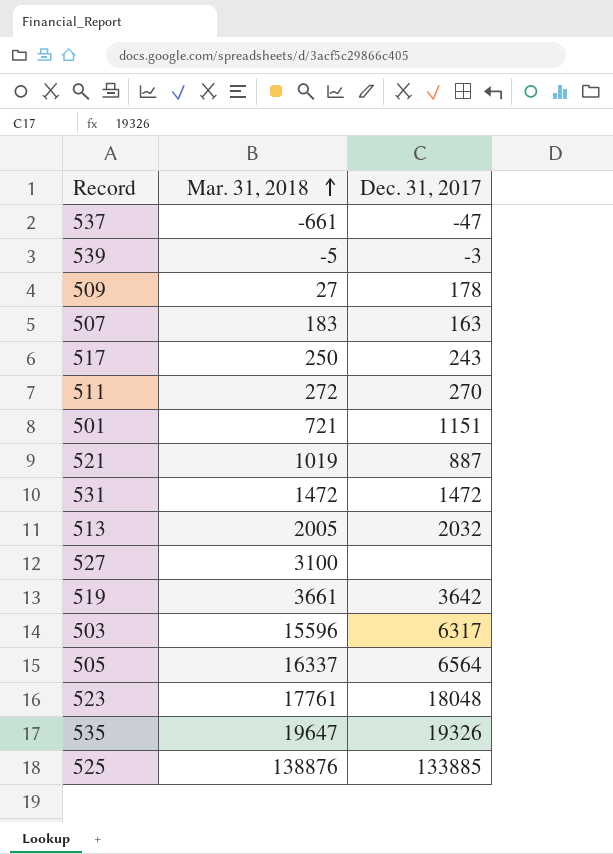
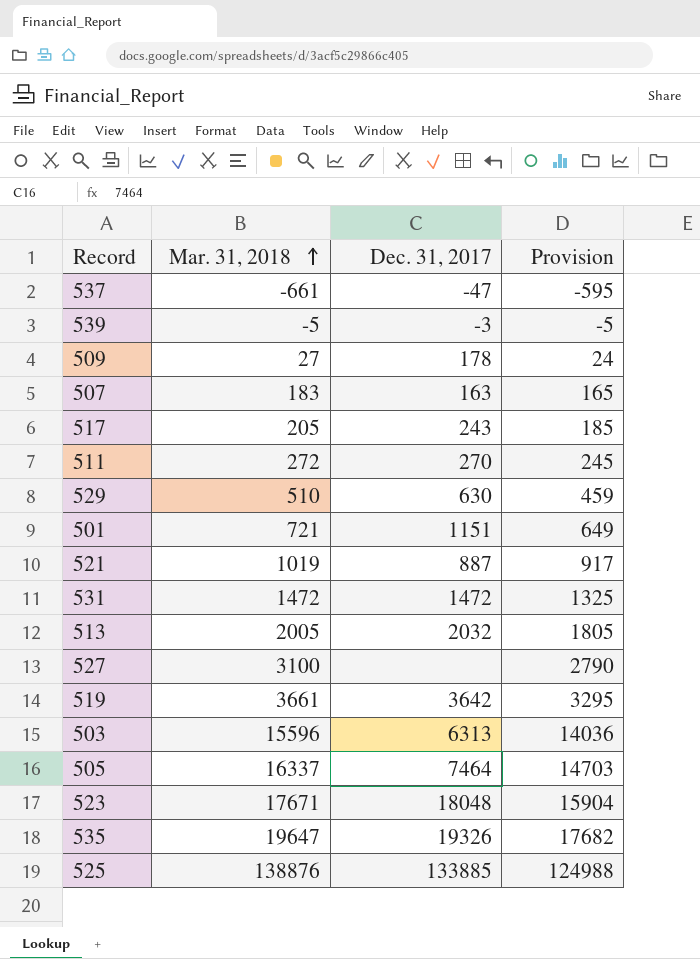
column Provision | formula: none -> [Mar. 31, 2018] * 0.9
517 | Mar. 31, 2018: 250 -> 205
row 529: none -> 510 | 630 | 459
503 | Dec. 31, 2017: 6317 -> 6313
505 | Dec. 31, 2017: 6564 -> 7464
523 | Mar. 31, 2018: 17761 -> 17671

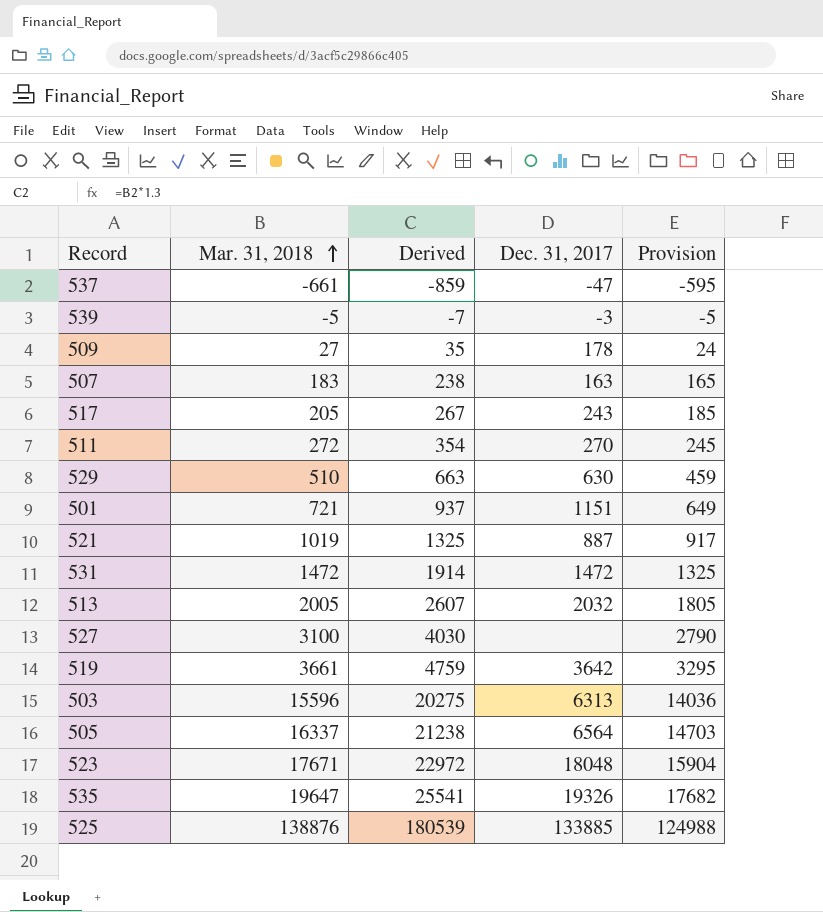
column Derived | formula: none -> [Mar. 31, 2018] * 1.3
505 | Dec. 31, 2017: 7464 -> 6564

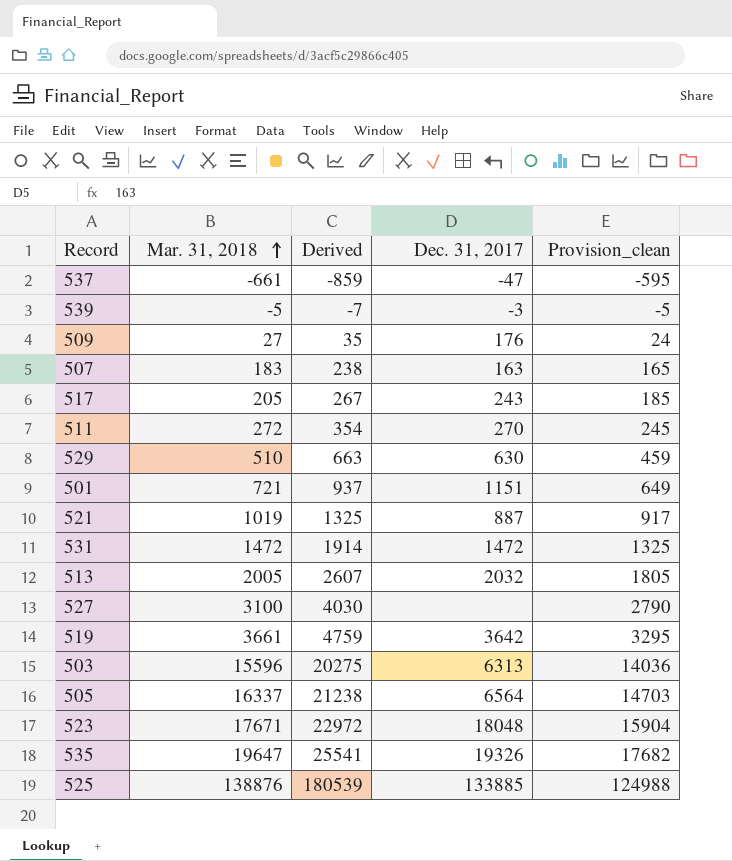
column name: Provision -> Provision_clean
509 | Dec. 31, 2017: 178 -> 176

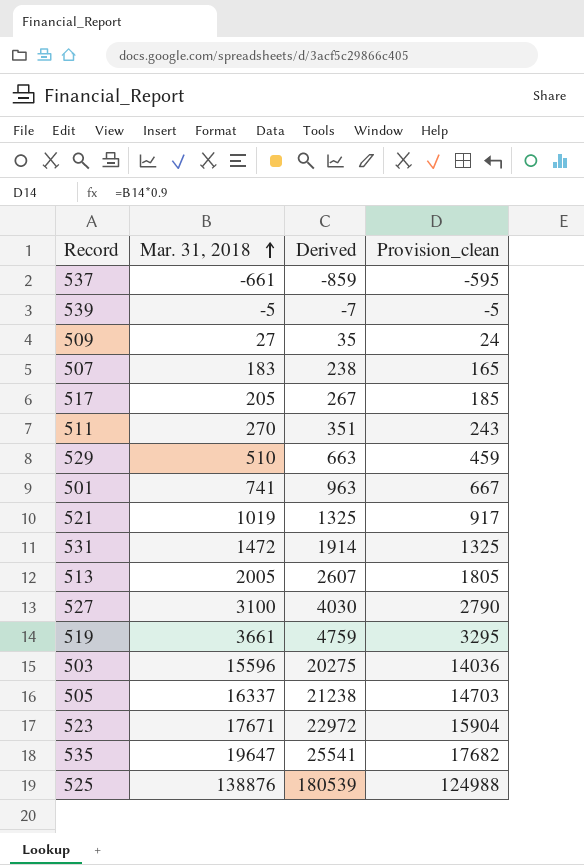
column Dec. 31, 2017 | position: 4 -> none
511 | Mar. 31, 2018: 272 -> 270
511 | Derived: 354 -> 351
511 | Provision_clean: 245 -> 243
501 | Mar. 31, 2018: 721 -> 741
501 | Derived: 937 -> 963
501 | Provision_clean: 649 -> 667

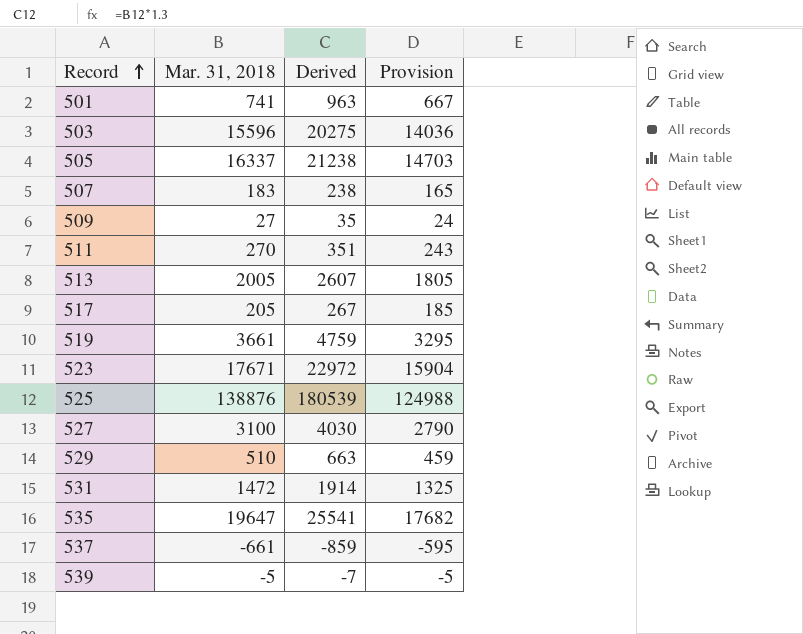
row order: Mar. 31, 2018 ascending -> Record ascending
column name: Provision_clean -> Provision
row 521: 1019 | 1325 | 917 -> none

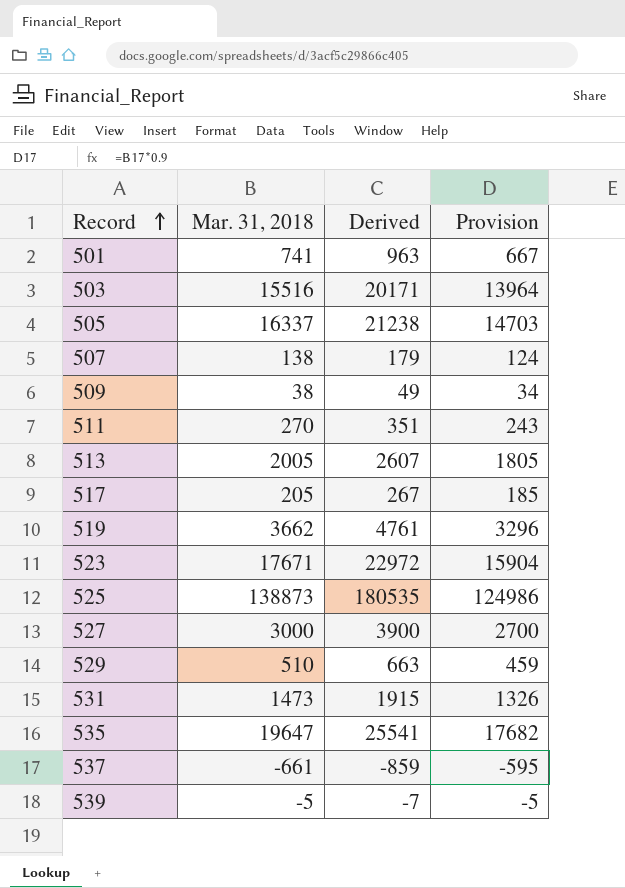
503 | Mar. 31, 2018: 15596 -> 15516
503 | Derived: 20275 -> 20171
503 | Provision: 14036 -> 13964
507 | Mar. 31, 2018: 183 -> 138
507 | Derived: 238 -> 179
507 | Provision: 165 -> 124
509 | Mar. 31, 2018: 27 -> 38
509 | Derived: 35 -> 49
509 | Provision: 24 -> 34
519 | Mar. 31, 2018: 3661 -> 3662
519 | Derived: 4759 -> 4761
519 | Provision: 3295 -> 3296
525 | Mar. 31, 2018: 138876 -> 138873
525 | Derived: 180539 -> 180535
525 | Provision: 124988 -> 124986
527 | Mar. 31, 2018: 3100 -> 3000
527 | Derived: 4030 -> 3900
527 | Provision: 2790 -> 2700
531 | Mar. 31, 2018: 1472 -> 1473
531 | Derived: 1914 -> 1915
531 | Provision: 1325 -> 1326

